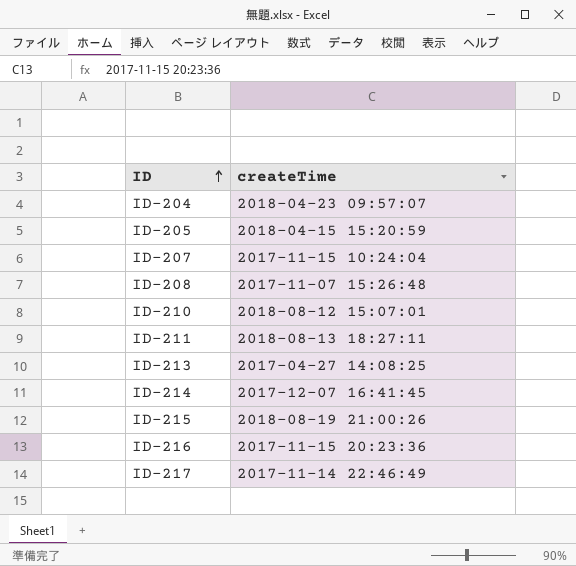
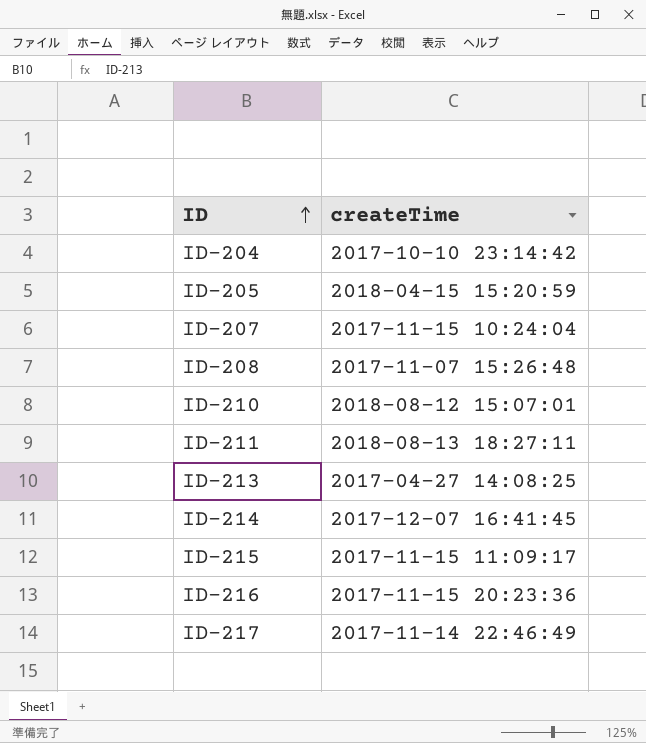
ID-204 | createTime: 2018-04-23 09:57:07 -> 2017-10-10 23:14:42
ID-215 | createTime: 2018-08-19 21:00:26 -> 2017-11-15 11:09:17

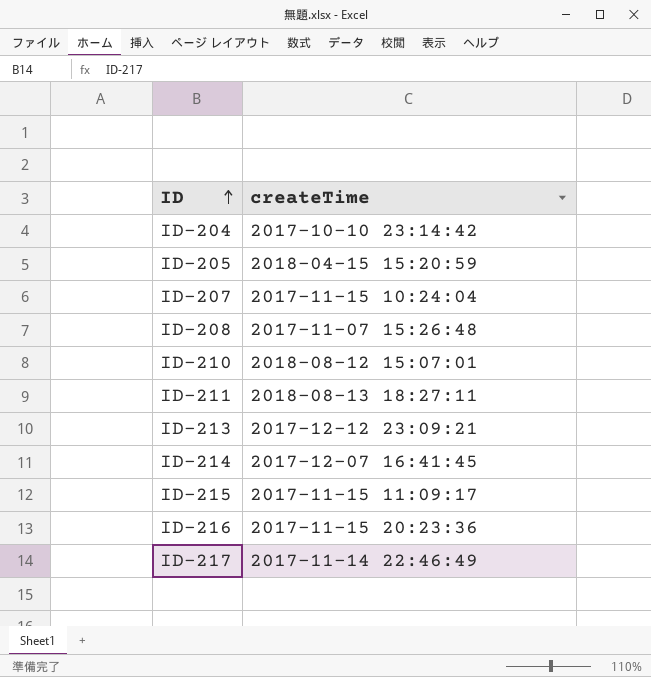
ID-213 | createTime: 2017-04-27 14:08:25 -> 2017-12-12 23:09:21

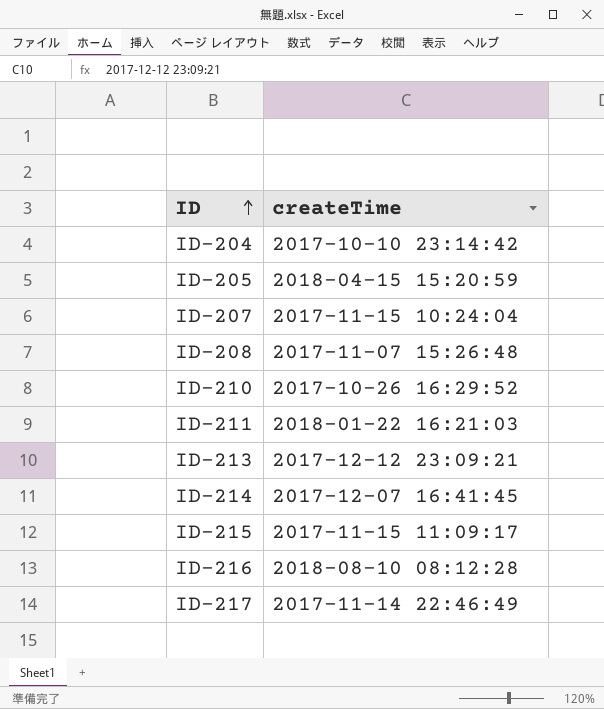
ID-210 | createTime: 2018-08-12 15:07:01 -> 2017-10-26 16:29:52
ID-211 | createTime: 2018-08-13 18:27:11 -> 2018-01-22 16:21:03
ID-216 | createTime: 2017-11-15 20:23:36 -> 2018-08-10 08:12:28

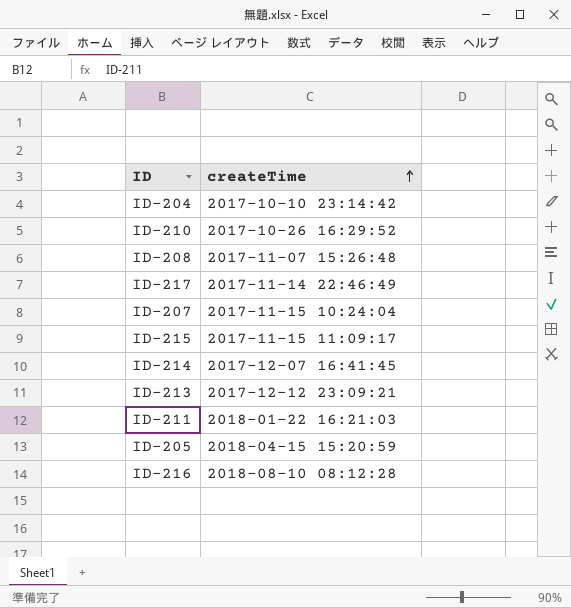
row order: ID ascending -> createTime ascending

